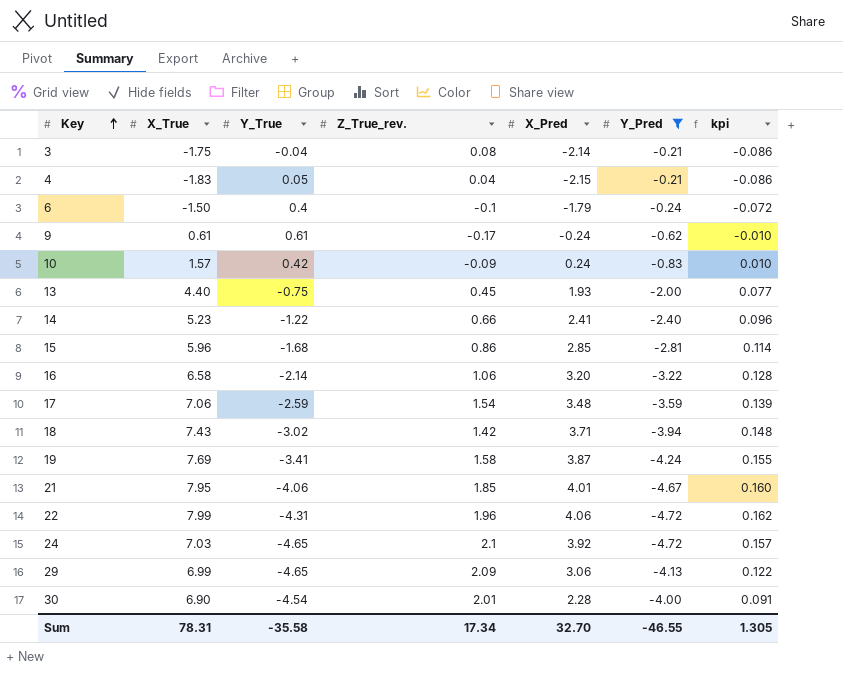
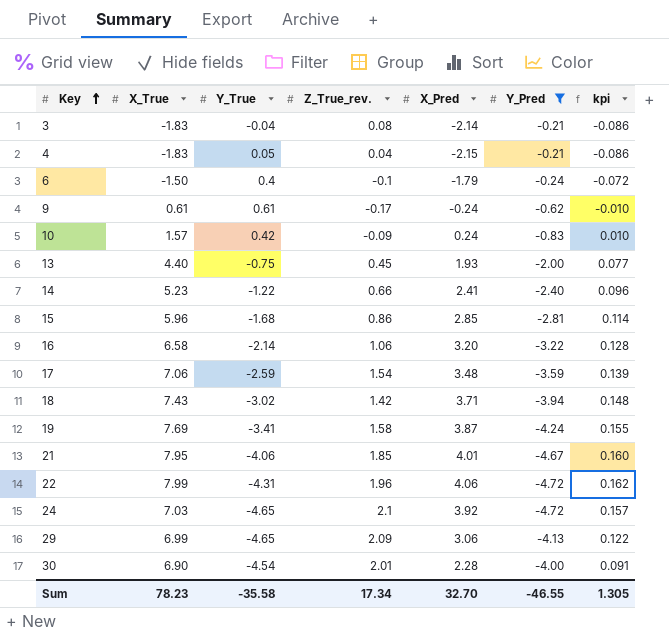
3 | X_True: -1.75 -> -1.83
Sum | X_True: 78.31 -> 78.23

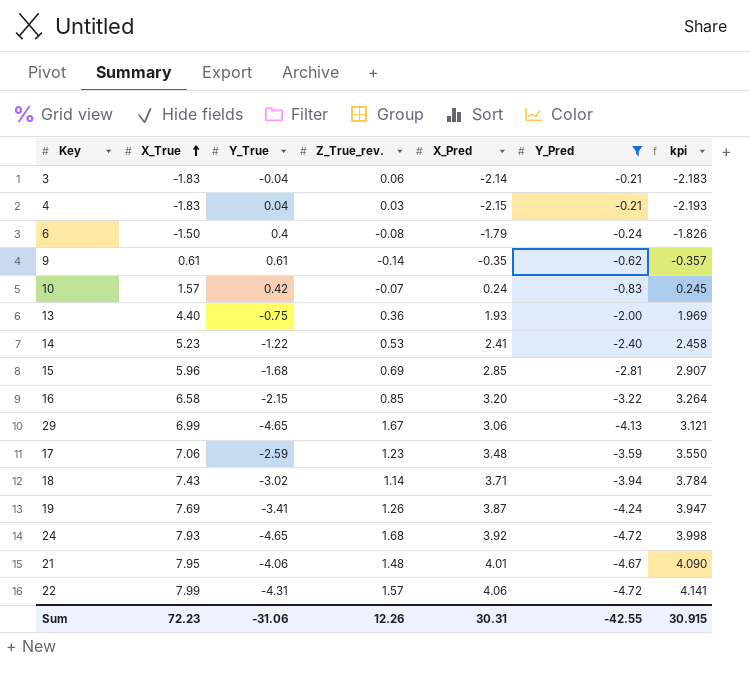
row order: Key ascending -> X_True ascending
column kpi | formula: [X_Pred] * 0.04 -> [X_Pred] * 1.02
row 30: 6.90 | -4.54 | 2.01 | 2.28 | -4.00 | 0.091 -> none
3 | Z_True_rev.: 0.08 -> 0.06
4 | Y_True: 0.05 -> 0.04
4 | Z_True_rev.: 0.04 -> 0.03
6 | Z_True_rev.: -0.1 -> -0.08
9 | Z_True_rev.: -0.17 -> -0.14
9 | X_Pred: -0.24 -> -0.35
10 | Z_True_rev.: -0.09 -> -0.07
13 | Z_True_rev.: 0.45 -> 0.36
14 | Z_True_rev.: 0.66 -> 0.53
15 | Z_True_rev.: 0.86 -> 0.69
16 | Y_True: -2.14 -> -2.15
16 | Z_True_rev.: 1.06 -> 0.85
29 | Z_True_rev.: 2.09 -> 1.67
17 | Z_True_rev.: 1.54 -> 1.23
18 | Z_True_rev.: 1.42 -> 1.14
19 | Z_True_rev.: 1.58 -> 1.26
24 | X_True: 7.03 -> 7.93
24 | Z_True_rev.: 2.1 -> 1.68
21 | Z_True_rev.: 1.85 -> 1.48
22 | Z_True_rev.: 1.96 -> 1.57
Sum | X_True: 78.23 -> 72.23
Sum | Y_True: -35.58 -> -31.06
Sum | Z_True_rev.: 17.34 -> 12.26
Sum | X_Pred: 32.70 -> 30.31
Sum | Y_Pred: -46.55 -> -42.55
Sum | kpi: 1.305 -> 30.915

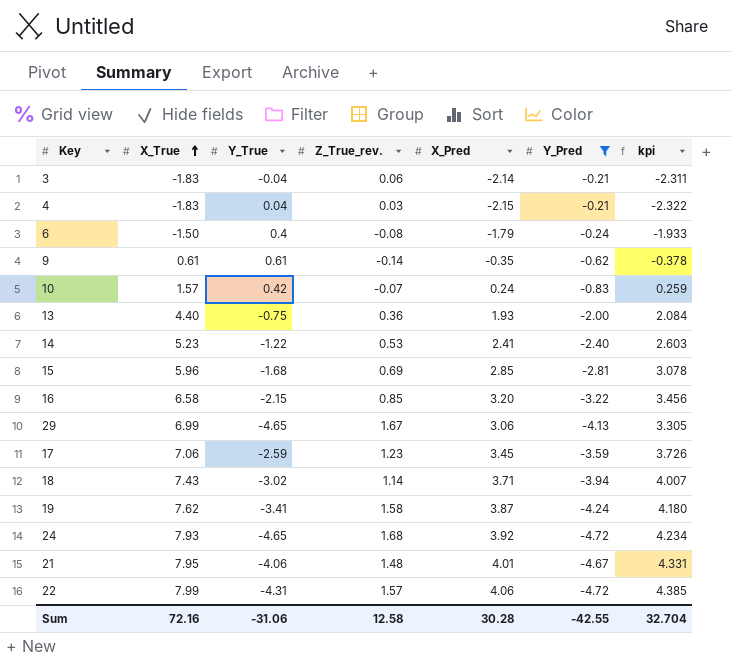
column kpi | formula: [X_Pred] * 1.02 -> [X_Pred] * 1.08
17 | X_Pred: 3.48 -> 3.45
19 | X_True: 7.69 -> 7.62
19 | Z_True_rev.: 1.26 -> 1.58
Sum | X_True: 72.23 -> 72.16
Sum | Z_True_rev.: 12.26 -> 12.58
Sum | X_Pred: 30.31 -> 30.28
Sum | kpi: 30.915 -> 32.704

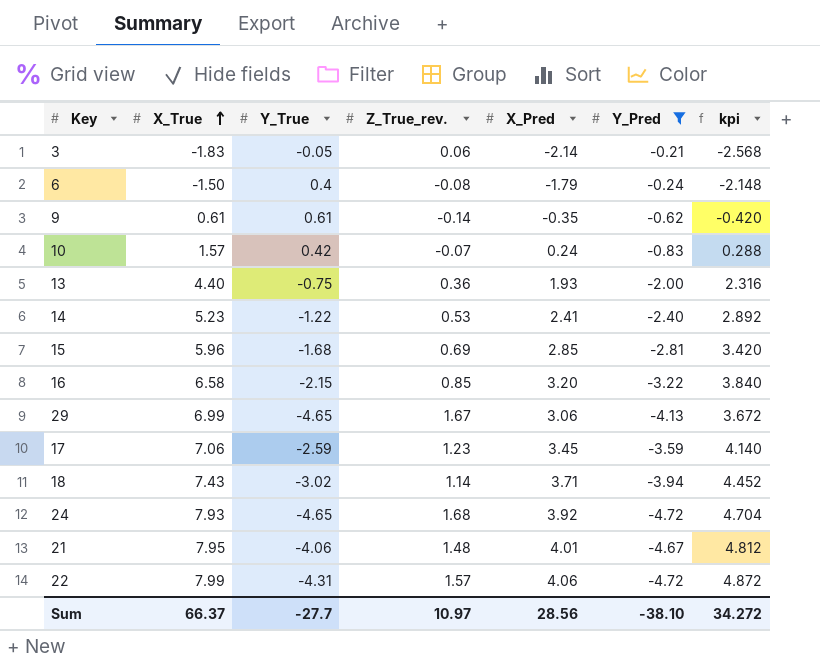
column kpi | formula: [X_Pred] * 1.08 -> [X_Pred] * 1.2
row 4: -1.83 | 0.04 | 0.03 | -2.15 | -0.21 | -2.322 -> none
row 19: 7.62 | -3.41 | 1.58 | 3.87 | -4.24 | 4.180 -> none
3 | Y_True: -0.04 -> -0.05
Sum | X_True: 72.16 -> 66.37
Sum | Y_True: -31.06 -> -27.7
Sum | Z_True_rev.: 12.58 -> 10.97
Sum | X_Pred: 30.28 -> 28.56
Sum | Y_Pred: -42.55 -> -38.10
Sum | kpi: 32.704 -> 34.272

